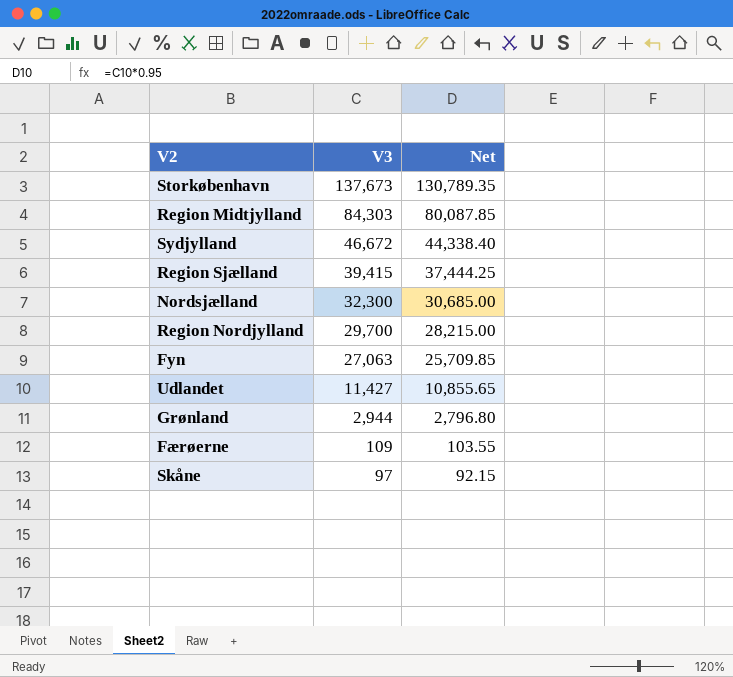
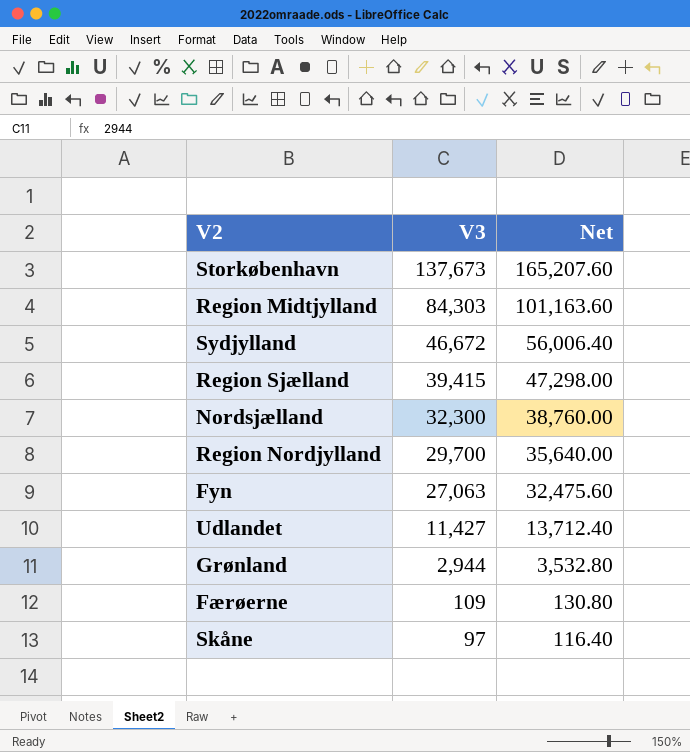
column Net | formula: [V3] * 0.95 -> [V3] * 1.2

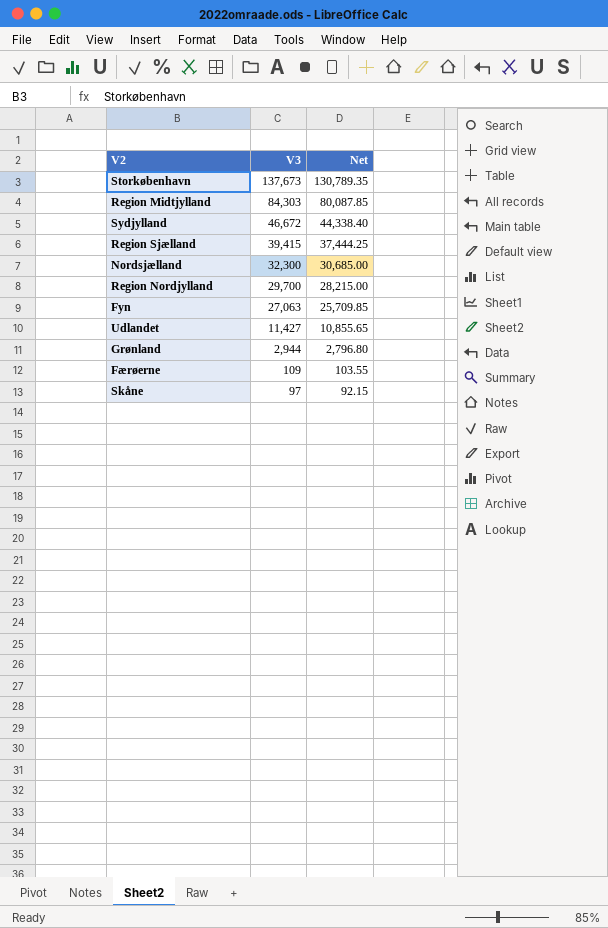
column Net | formula: [V3] * 1.2 -> [V3] * 0.95

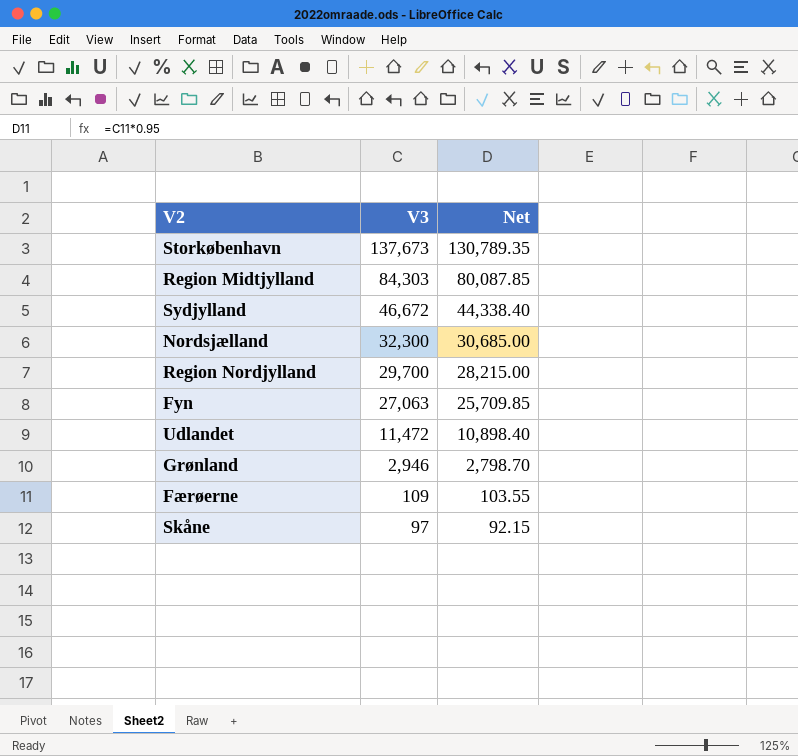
row Region Sjælland: 39,415 | 37,444.25 -> none
Udlandet | V3: 11,427 -> 11,472
Udlandet | Net: 10,855.65 -> 10,898.40
Grønland | V3: 2,944 -> 2,946
Grønland | Net: 2,796.80 -> 2,798.70

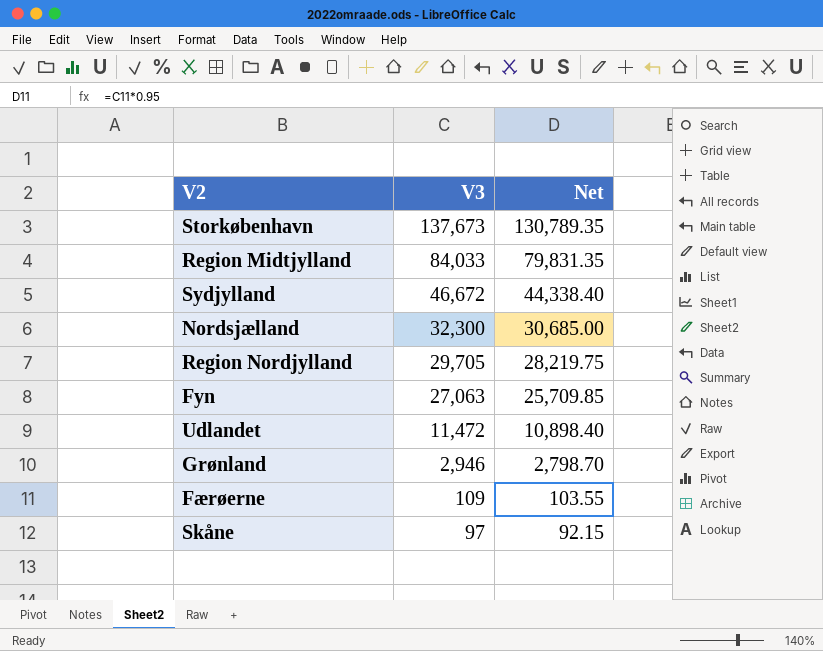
Region Midtjylland | V3: 84,303 -> 84,033
Region Midtjylland | Net: 80,087.85 -> 79,831.35
Region Nordjylland | V3: 29,700 -> 29,705
Region Nordjylland | Net: 28,215.00 -> 28,219.75

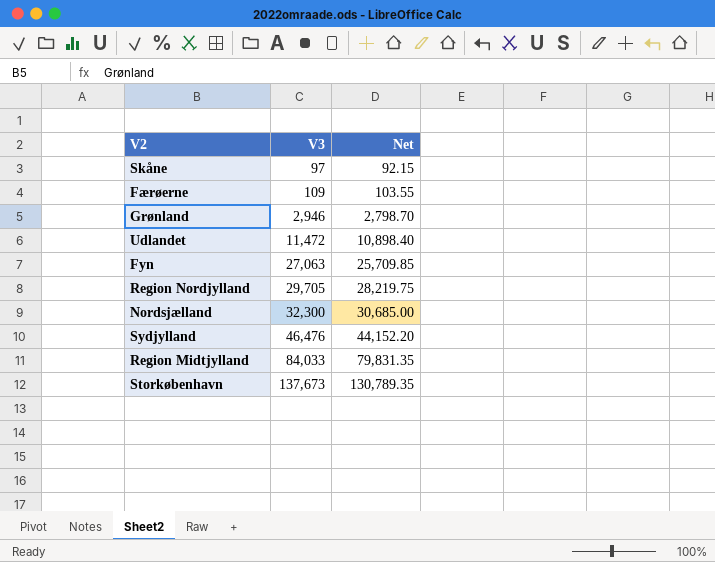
row order: V3 descending -> V3 ascending
Sydjylland | V3: 46,672 -> 46,476
Sydjylland | Net: 44,338.40 -> 44,152.20

